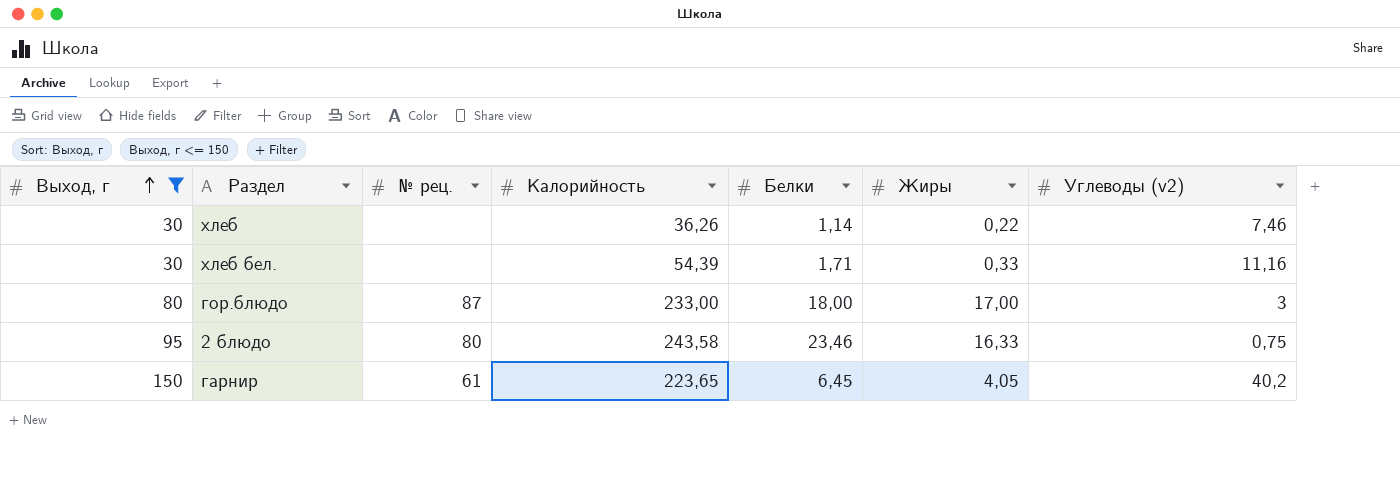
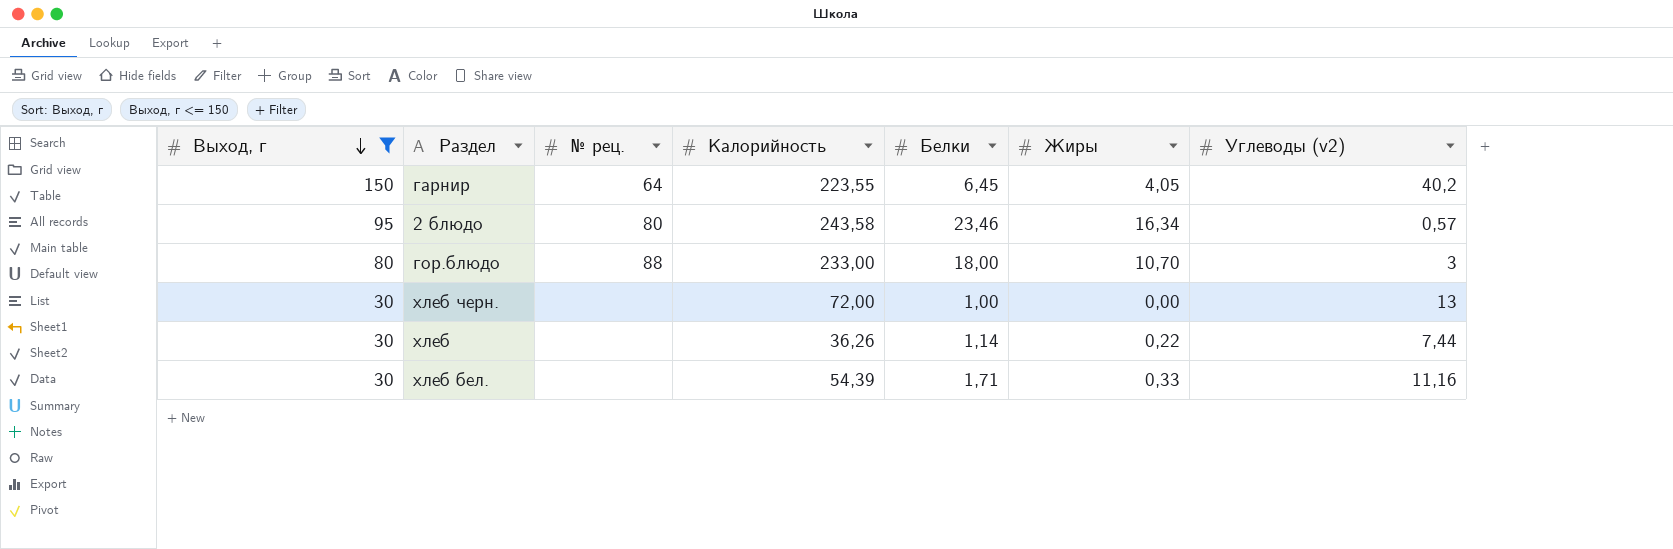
row order: Выход, г ascending -> Выход, г descending
гарнир | № рец.: 61 -> 64
гарнир | Калорийность: 223,65 -> 223,55
2 блюдо | Жиры: 16,33 -> 16,34
2 блюдо | Углеводы (v2): 0,75 -> 0,57
гор.блюдо | № рец.: 87 -> 88
гор.блюдо | Жиры: 17,00 -> 10,70
row хлеб черн.: none -> 30 | none | 72,00 | 1,00 | 0,00 | 13
хлеб | Углеводы (v2): 7,46 -> 7,44

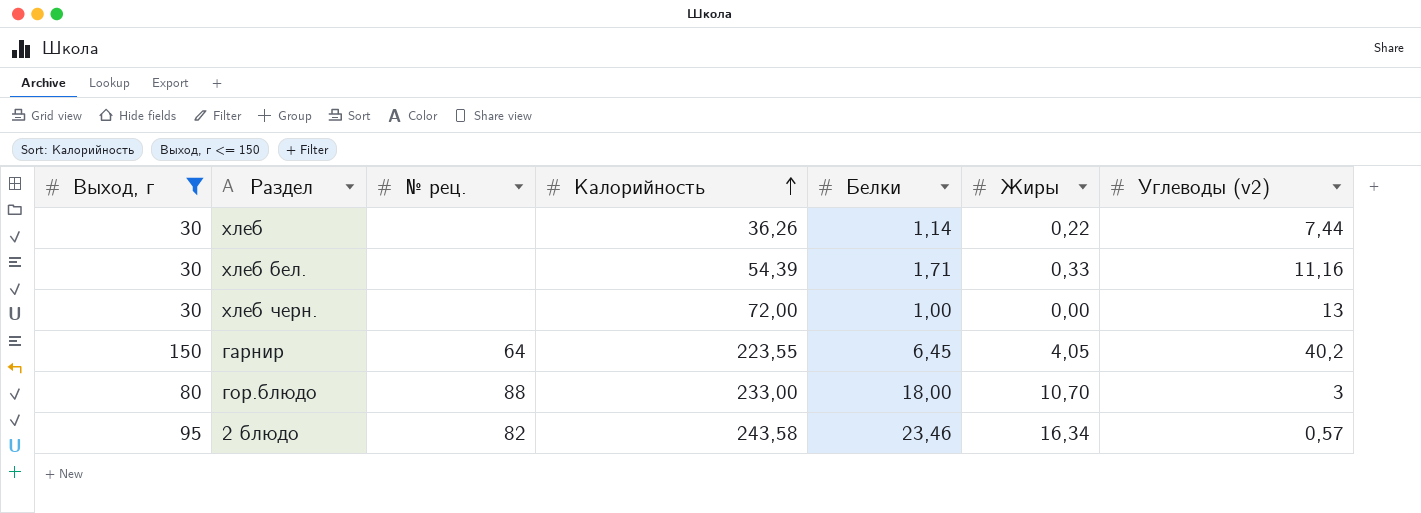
row order: Выход, г descending -> Калорийность ascending
2 блюдо | № рец.: 80 -> 82

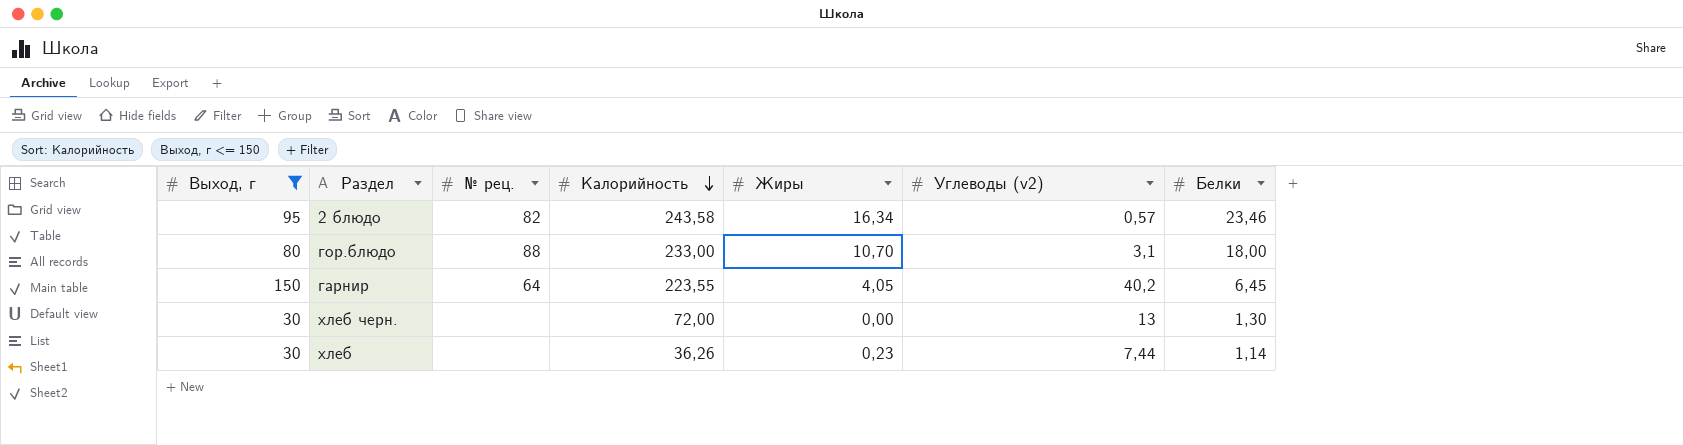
row order: Калорийность ascending -> Калорийность descending
column Белки | position: 5 -> 7
row хлеб бел.: 30 | none | 54,39 | 1,71 | 0,33 | 11,16 -> none
гор.блюдо | Углеводы (v2): 3 -> 3,1
хлеб черн. | Белки: 1,00 -> 1,30
хлеб | Жиры: 0,22 -> 0,23

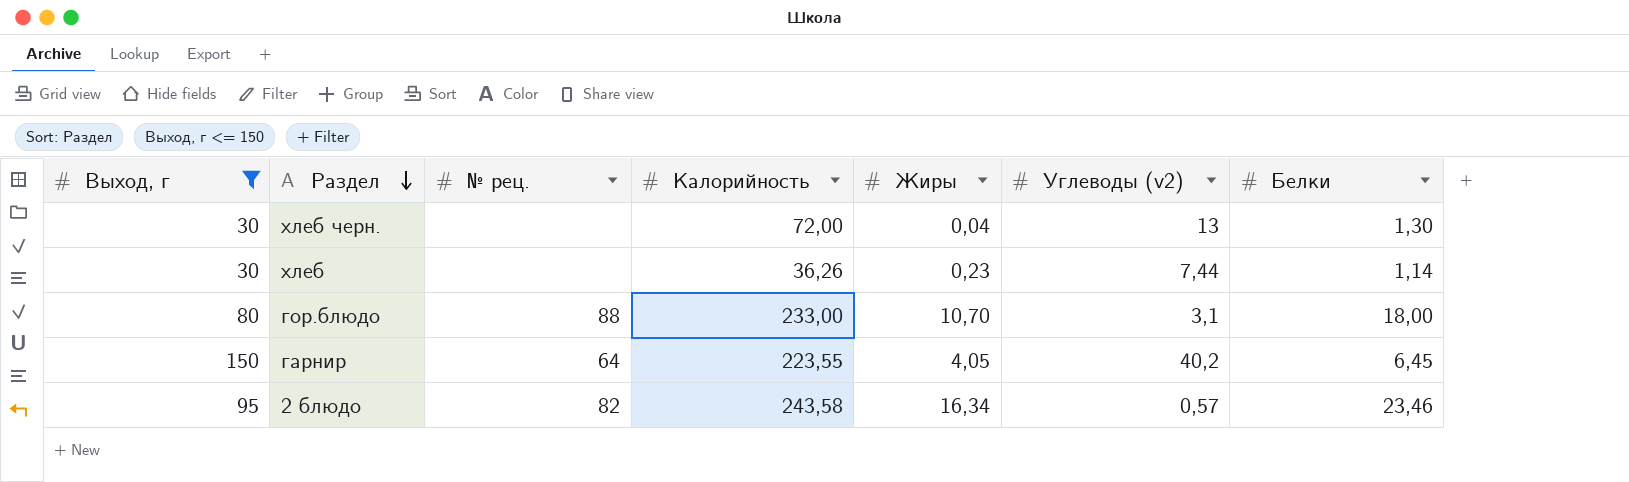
row order: Калорийность descending -> Раздел descending
хлеб черн. | Жиры: 0,00 -> 0,04

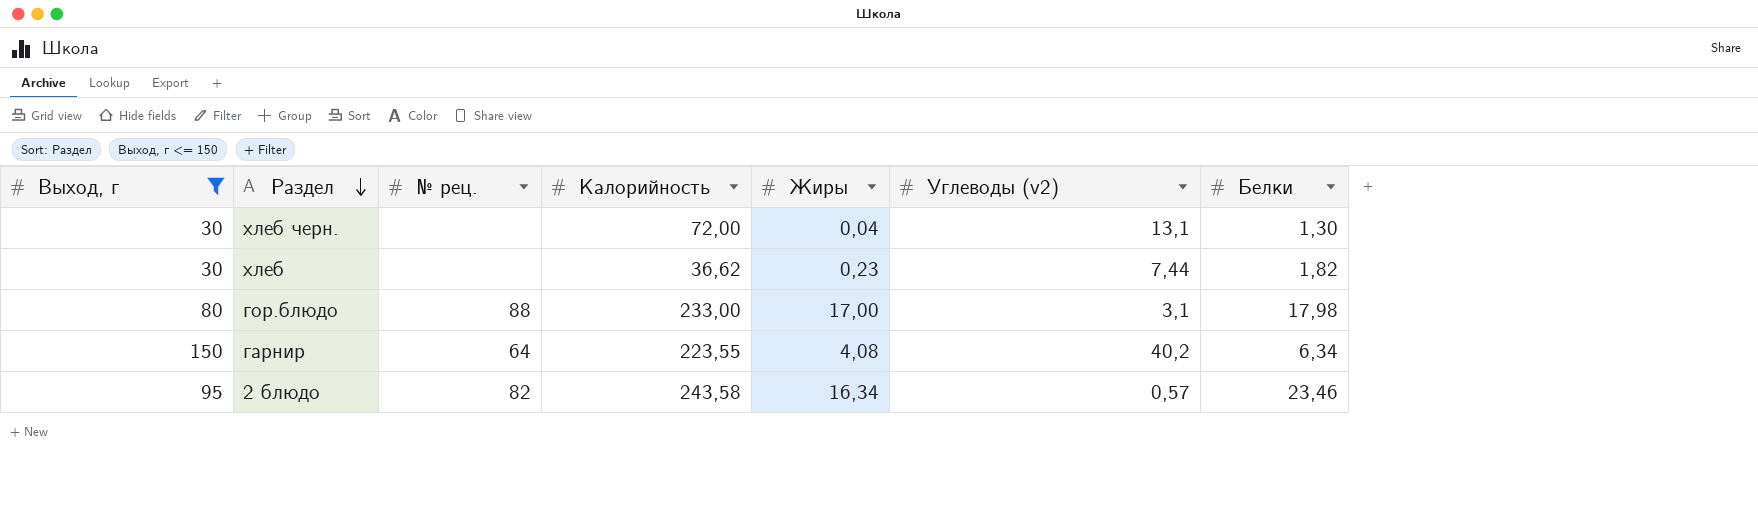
хлеб черн. | Углеводы (v2): 13 -> 13,1
хлеб | Калорийность: 36,26 -> 36,62
хлеб | Белки: 1,14 -> 1,82
гор.блюдо | Жиры: 10,70 -> 17,00
гор.блюдо | Белки: 18,00 -> 17,98
гарнир | Жиры: 4,05 -> 4,08
гарнир | Белки: 6,45 -> 6,34

